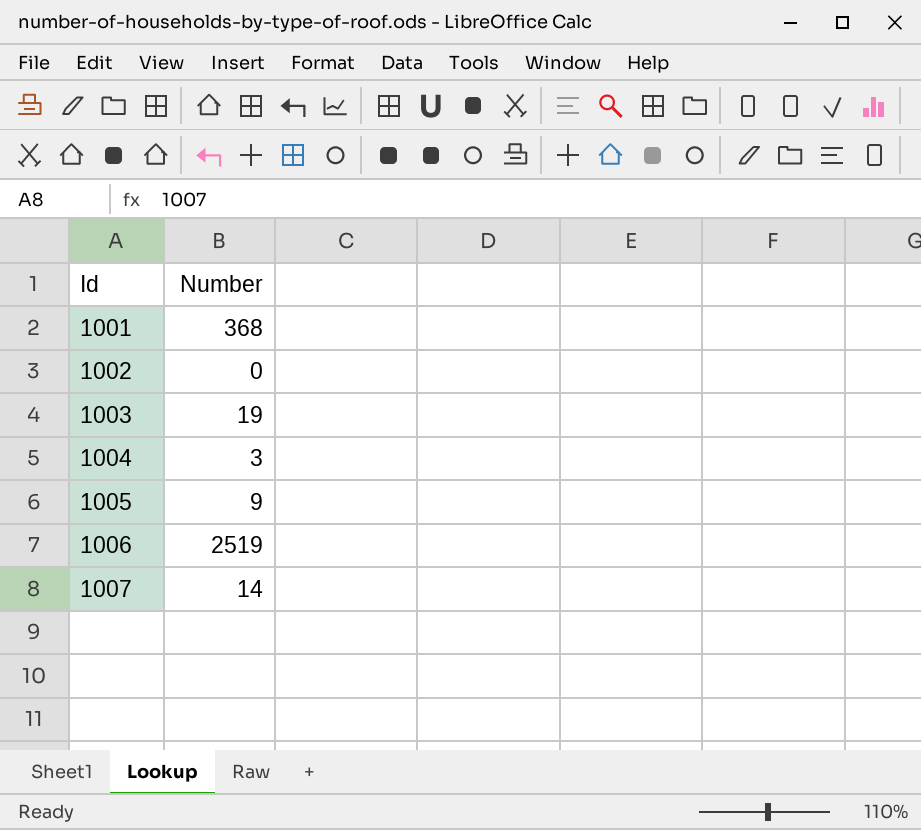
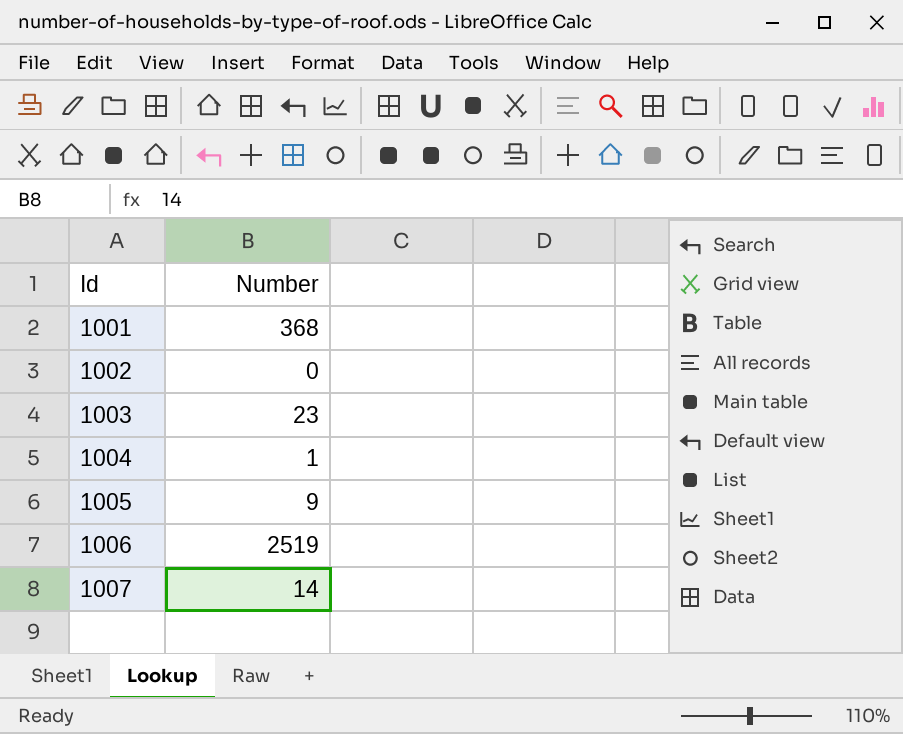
1003 | Number: 19 -> 23
1004 | Number: 3 -> 1

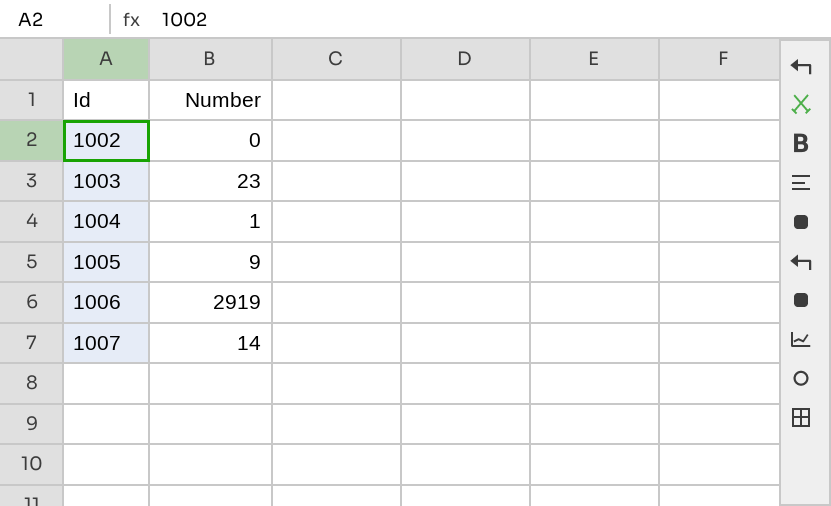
row 1001: 368 -> none
1006 | Number: 2519 -> 2919

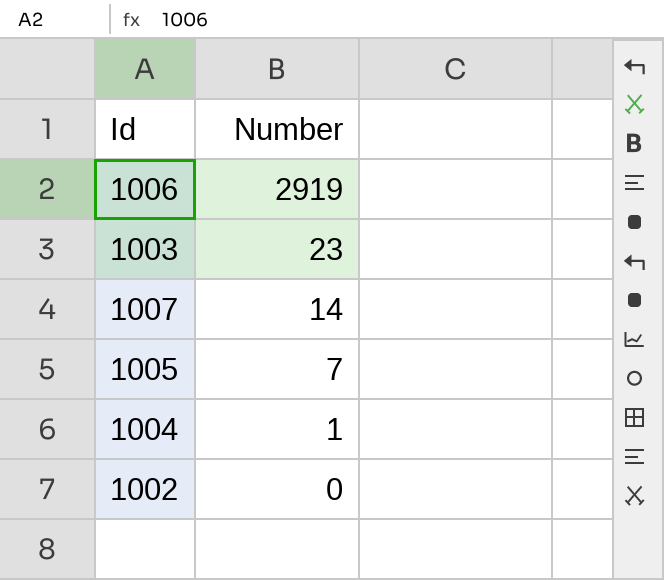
row order: Id ascending -> Number descending
1005 | Number: 9 -> 7

